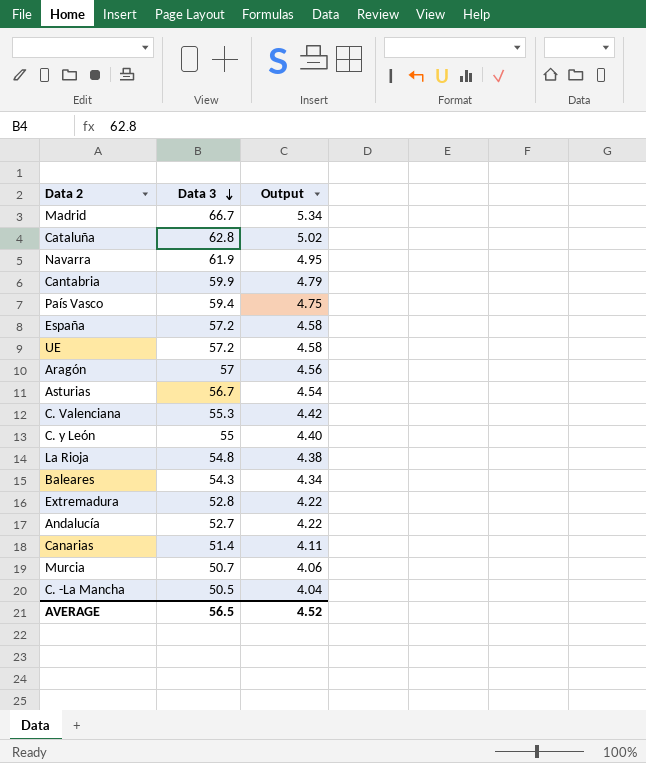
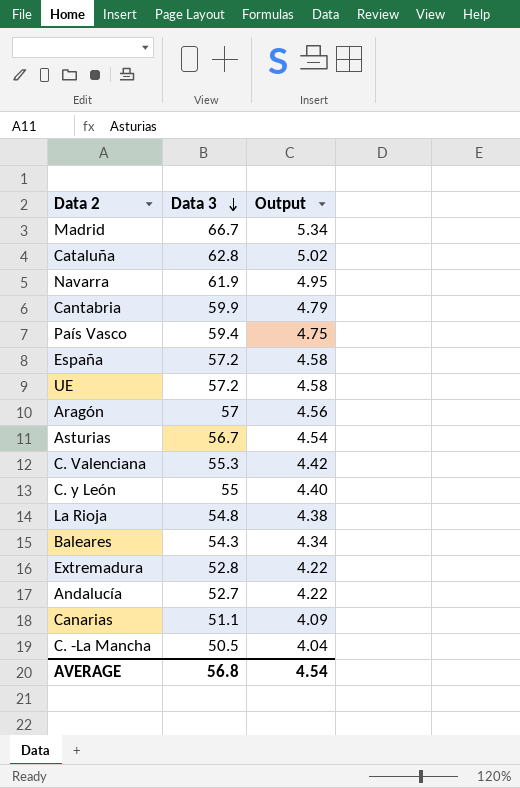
row Murcia: 50.7 | 4.06 -> none
Canarias | Data 3: 51.4 -> 51.1
Canarias | Output: 4.11 -> 4.09
AVERAGE | Data 3: 56.5 -> 56.8
AVERAGE | Output: 4.52 -> 4.54

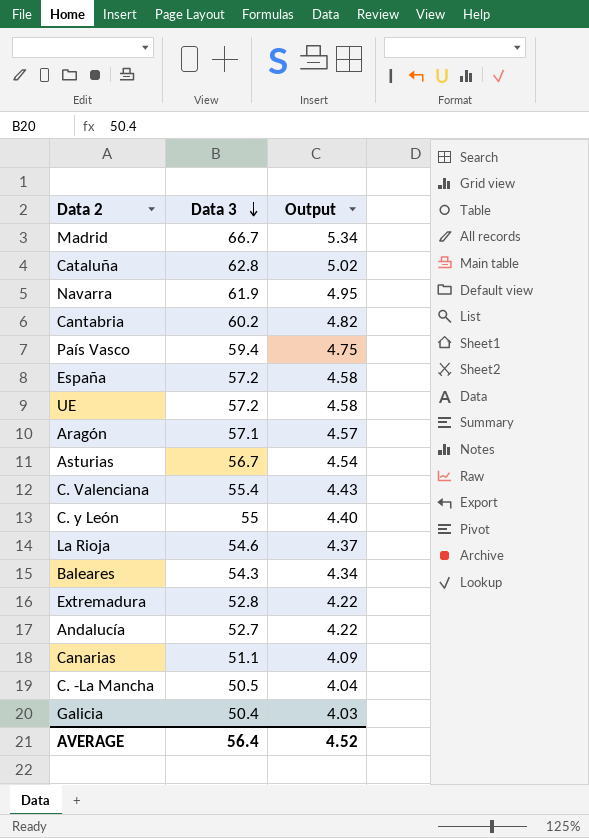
Cantabria | Data 3: 59.9 -> 60.2
Cantabria | Output: 4.79 -> 4.82
Aragón | Data 3: 57 -> 57.1
Aragón | Output: 4.56 -> 4.57
C. Valenciana | Data 3: 55.3 -> 55.4
C. Valenciana | Output: 4.42 -> 4.43
La Rioja | Data 3: 54.8 -> 54.6
La Rioja | Output: 4.38 -> 4.37
row Galicia: none -> 50.4 | 4.03
AVERAGE | Data 3: 56.8 -> 56.4
AVERAGE | Output: 4.54 -> 4.52

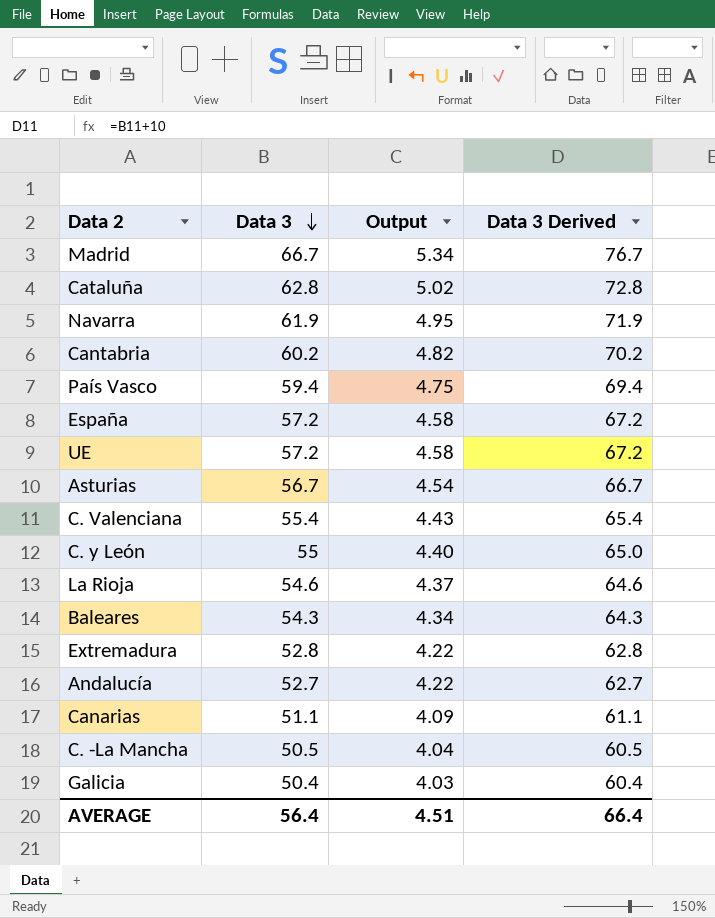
column Data 3 Derived | formula: none -> [Data 3] + 10
row Aragón: 57.1 | 4.57 -> none
AVERAGE | Output: 4.52 -> 4.51

